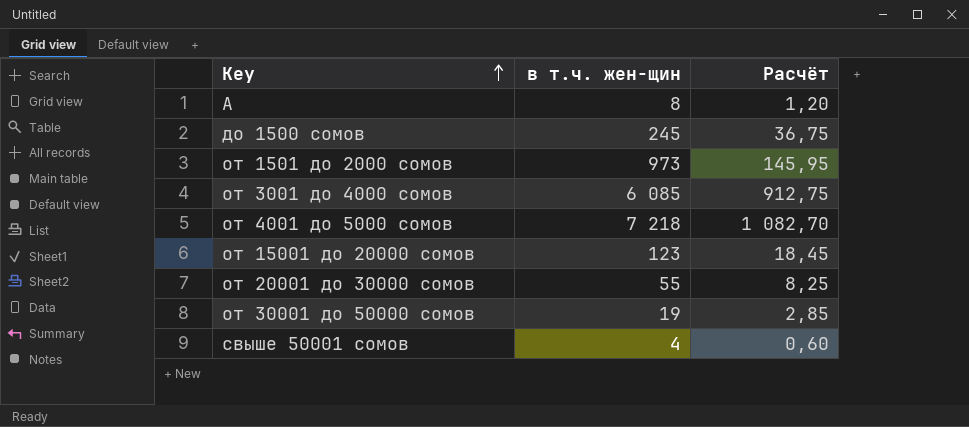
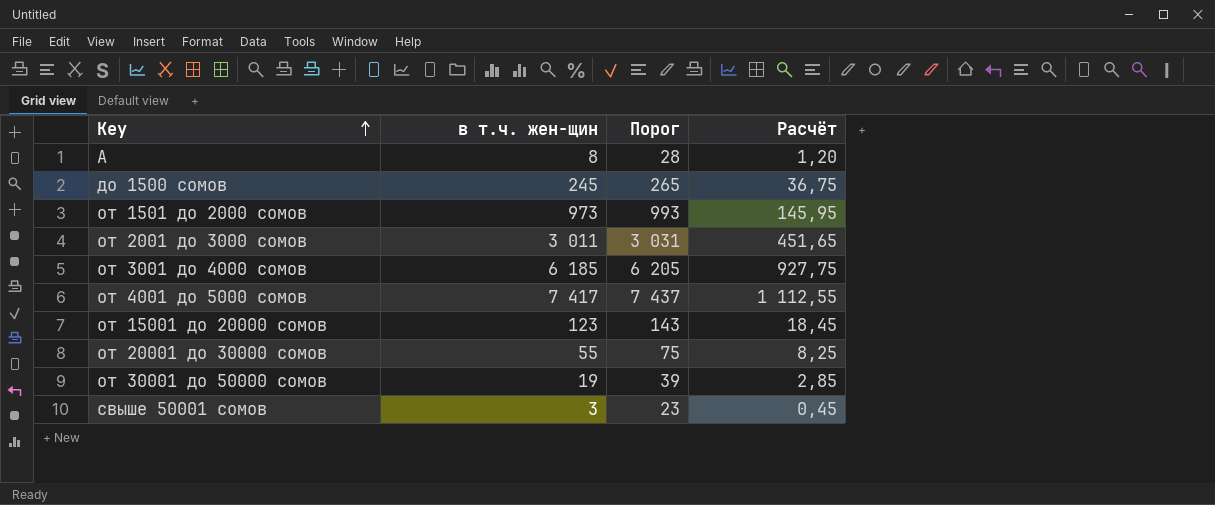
column Порог | formula: none -> [в т.ч. жен-щин] + 20
row от 2001 до 3000 сомов: none -> 3 011 | 3 031 | 451,65
от 3001 до 4000 сомов | в т.ч. жен-щин: 6 085 -> 6 185
от 3001 до 4000 сомов | Расчёт: 912,75 -> 927,75
от 4001 до 5000 сомов | в т.ч. жен-щин: 7 218 -> 7 417
от 4001 до 5000 сомов | Расчёт: 1 082,70 -> 1 112,55
свыше 50001 сомов | в т.ч. жен-щин: 4 -> 3
свыше 50001 сомов | Расчёт: 0,60 -> 0,45

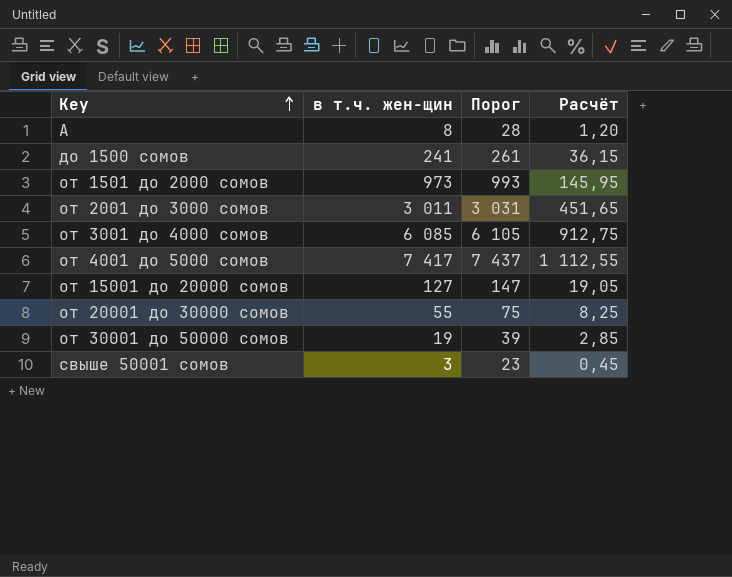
до 1500 сомов | в т.ч. жен-щин: 245 -> 241
до 1500 сомов | Порог: 265 -> 261
до 1500 сомов | Расчёт: 36,75 -> 36,15
от 3001 до 4000 сомов | в т.ч. жен-щин: 6 185 -> 6 085
от 3001 до 4000 сомов | Порог: 6 205 -> 6 105
от 3001 до 4000 сомов | Расчёт: 927,75 -> 912,75
от 15001 до 20000 сомов | в т.ч. жен-щин: 123 -> 127
от 15001 до 20000 сомов | Порог: 143 -> 147
от 15001 до 20000 сомов | Расчёт: 18,45 -> 19,05

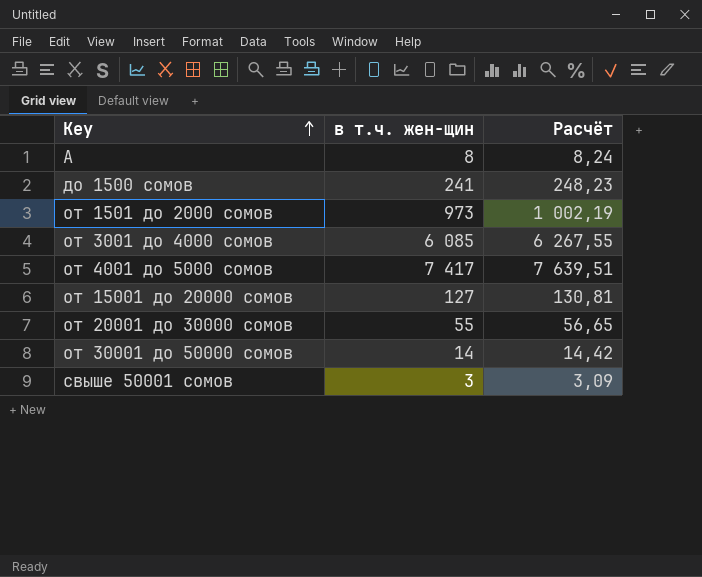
column Порог | formula: [в т.ч. жен-щин] + 20 -> none
column Расчёт | formula: [в т.ч. жен-щин] * 0,15 -> [в т.ч. жен-щин] * 1,03
row от 2001 до 3000 сомов: 3 011 | 3 031 | 451,65 -> none
от 30001 до 50000 сомов | в т.ч. жен-щин: 19 -> 14

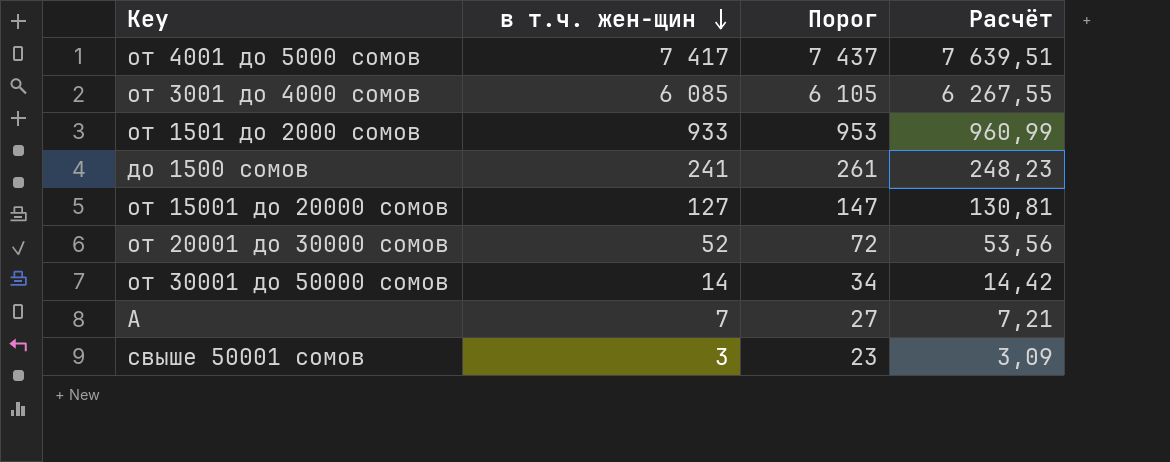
row order: Key ascending -> в т.ч. жен-щин descending
column Порог | formula: none -> [в т.ч. жен-щин] + 20
от 1501 до 2000 сомов | в т.ч. жен-щин: 973 -> 933
от 1501 до 2000 сомов | Расчёт: 1 002,19 -> 960,99
от 20001 до 30000 сомов | в т.ч. жен-щин: 55 -> 52
от 20001 до 30000 сомов | Расчёт: 56,65 -> 53,56
А | в т.ч. жен-щин: 8 -> 7
А | Расчёт: 8,24 -> 7,21

